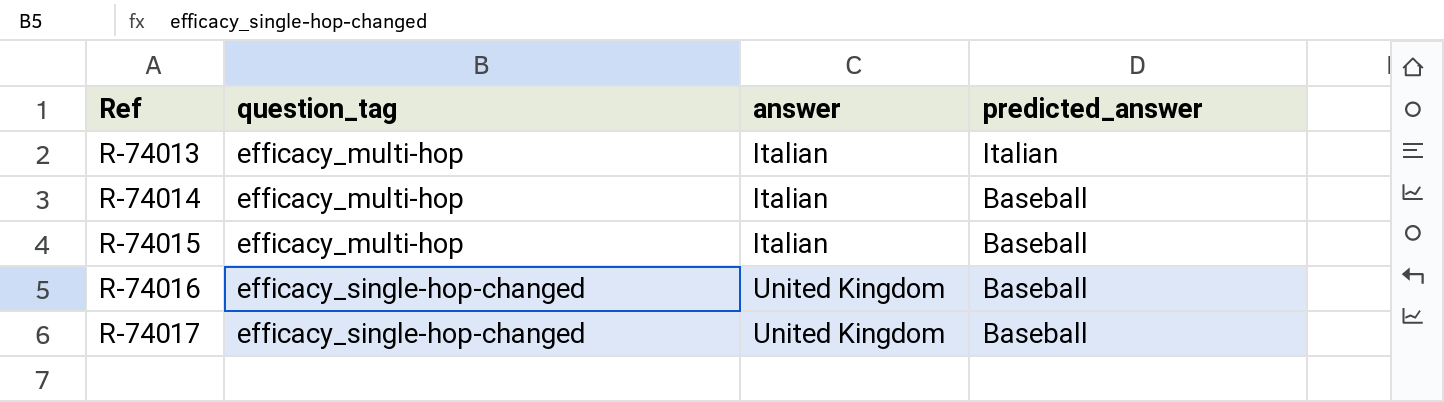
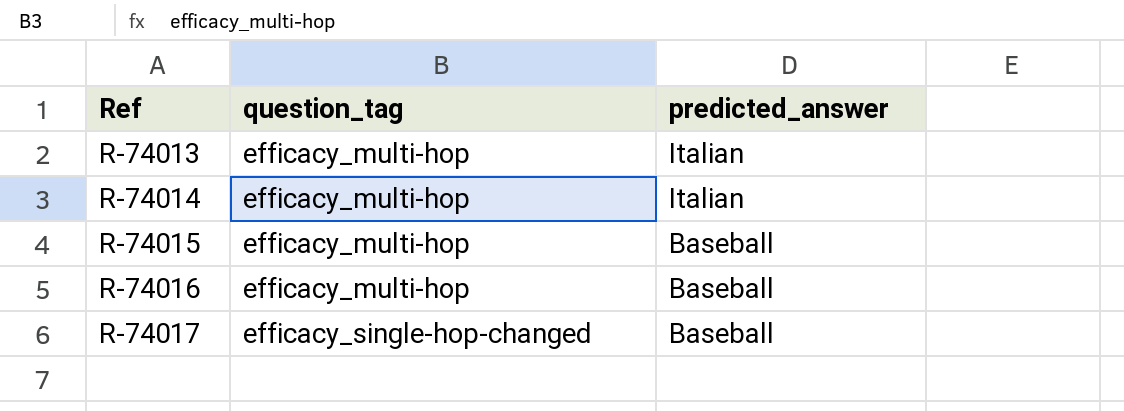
column answer | position: 3 -> none
R-74014 | predicted_answer: Baseball -> Italian
R-74016 | question_tag: efficacy_single-hop-changed -> efficacy_multi-hop

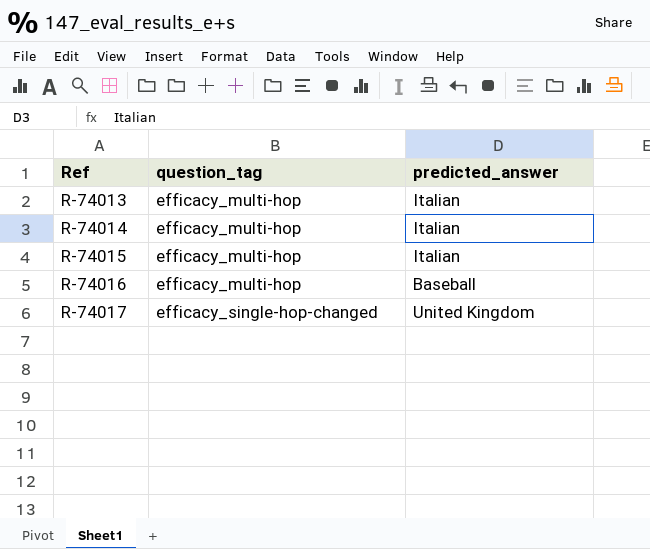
R-74015 | predicted_answer: Baseball -> Italian
R-74017 | predicted_answer: Baseball -> United Kingdom

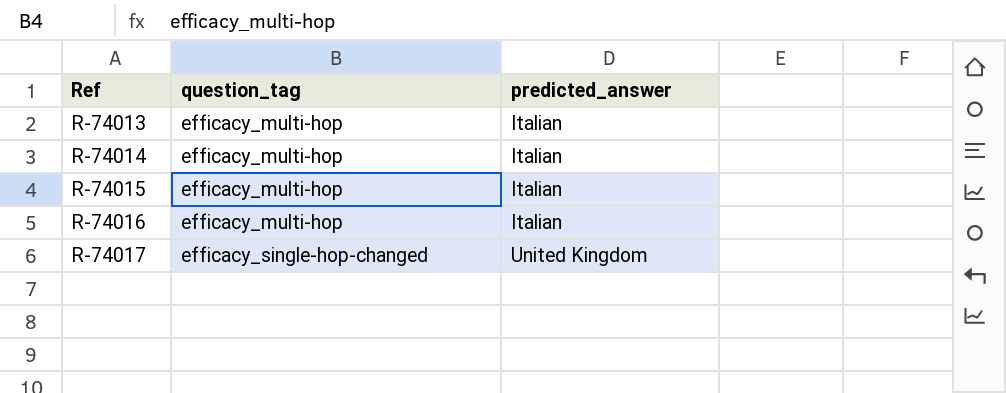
R-74016 | predicted_answer: Baseball -> Italian

